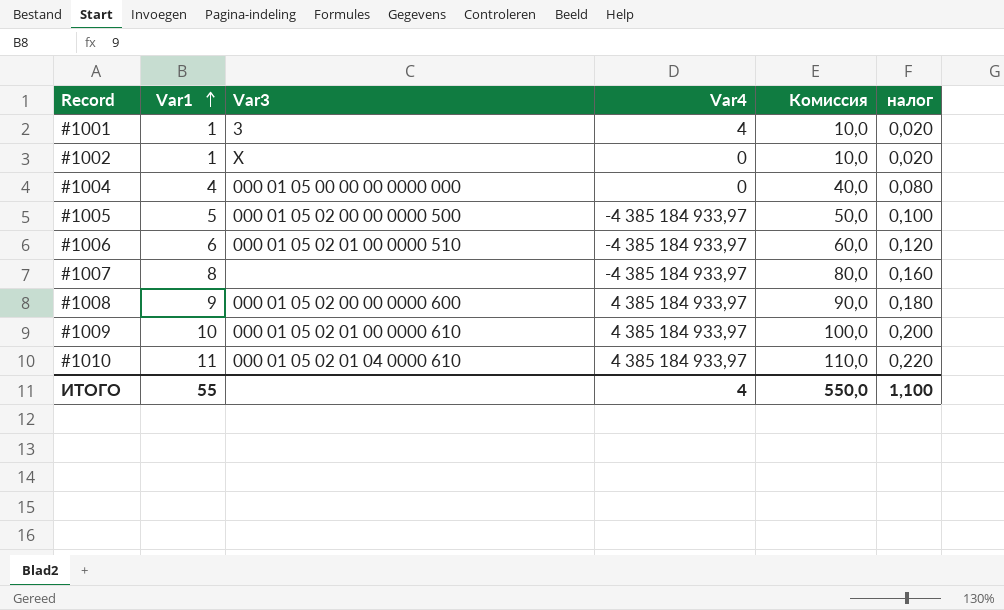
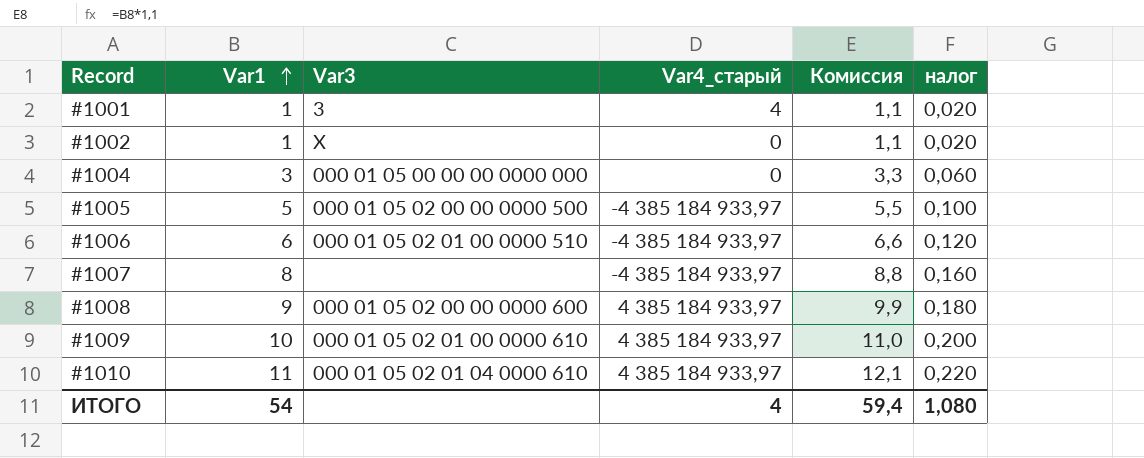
column name: Var4 -> Var4_старый
column Комиссия | formula: [Var1] * 10 -> [Var1] * 1,1
#1004 | Var1: 4 -> 3
#1004 | налог: 0,080 -> 0,060
ИТОГО | Var1: 55 -> 54
ИТОГО | Комиссия: 550,0 -> 59,4
ИТОГО | налог: 1,100 -> 1,080

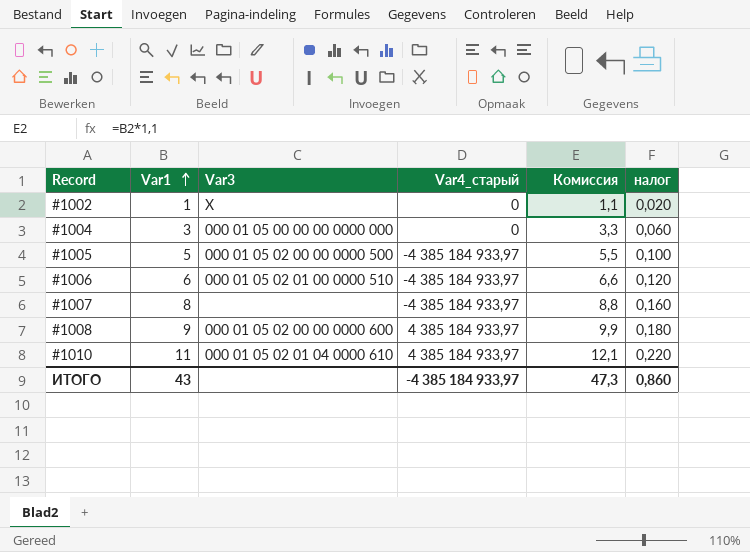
row #1001: 1 | 3 | 4 | 1,1 | 0,020 -> none
row #1009: 10 | 000 01 05 02 01 00 0000 610 | 4 385 184 933,97 | 11,0 | 0,200 -> none
ИТОГО | Var1: 54 -> 43
ИТОГО | Var4_старый: 4 -> -4 385 184 933,97
ИТОГО | Комиссия: 59,4 -> 47,3
ИТОГО | налог: 1,080 -> 0,860

